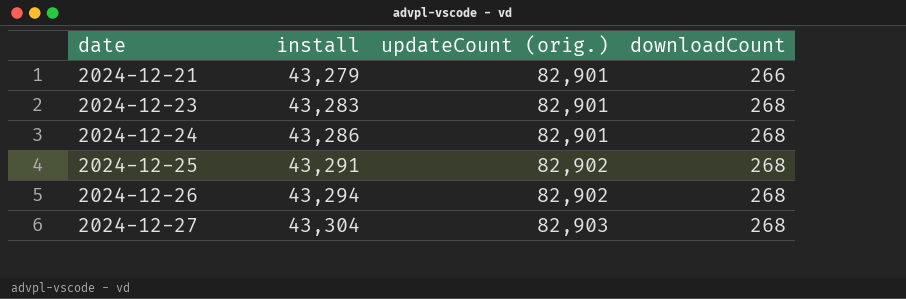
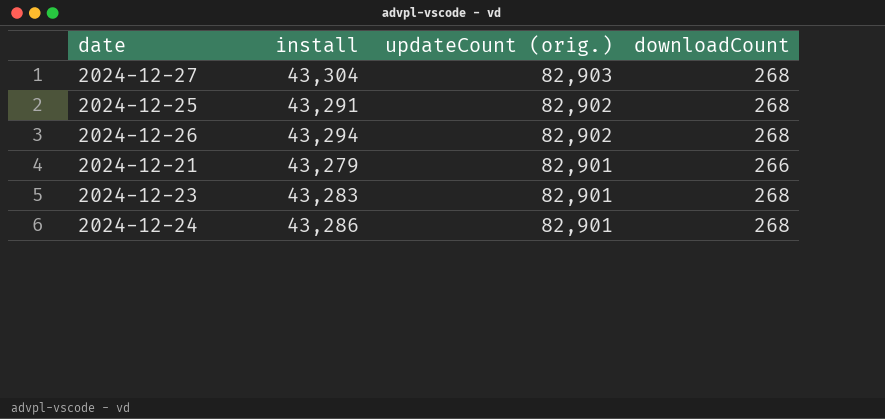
row order: date ascending -> updateCount (orig.) descending

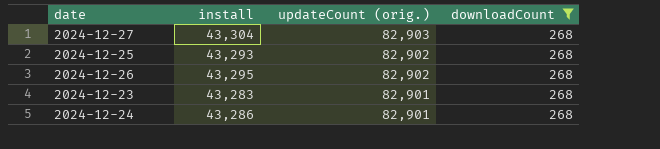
filter: none -> downloadCount = 268
2024-12-25 | install: 43,291 -> 43,293
2024-12-26 | install: 43,294 -> 43,295

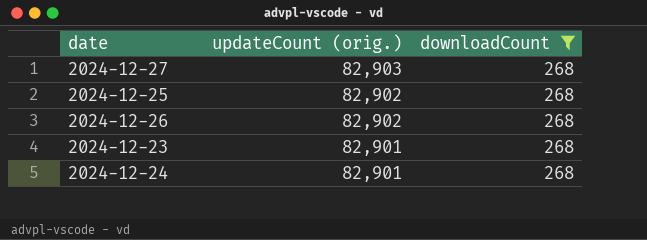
column install | position: 2 -> none

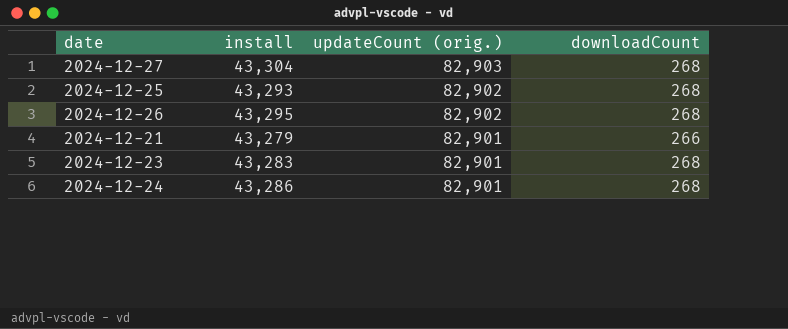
filter: downloadCount = 268 -> none
column install | position: none -> 2

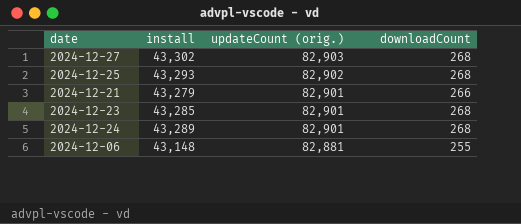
row 2024-12-26: 43,295 | 82,902 | 268 -> none
2024-12-27 | install: 43,304 -> 43,302
2024-12-23 | install: 43,283 -> 43,285
2024-12-24 | install: 43,286 -> 43,289
row 2024-12-06: none -> 43,148 | 82,881 | 255

